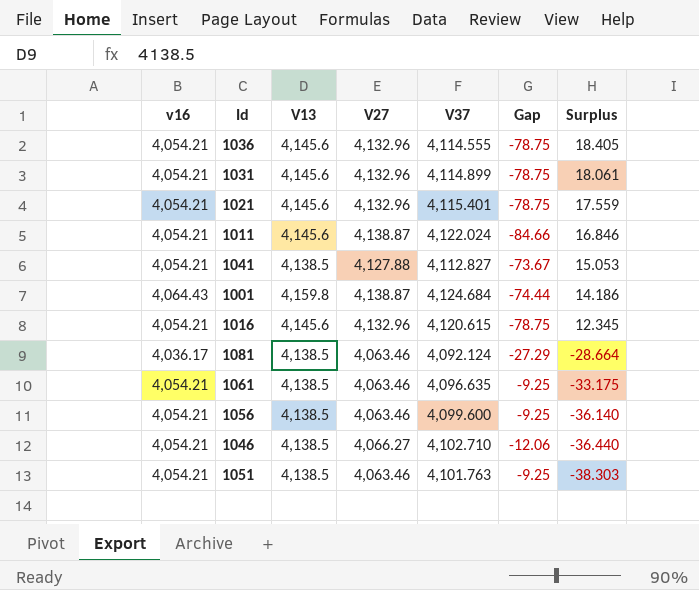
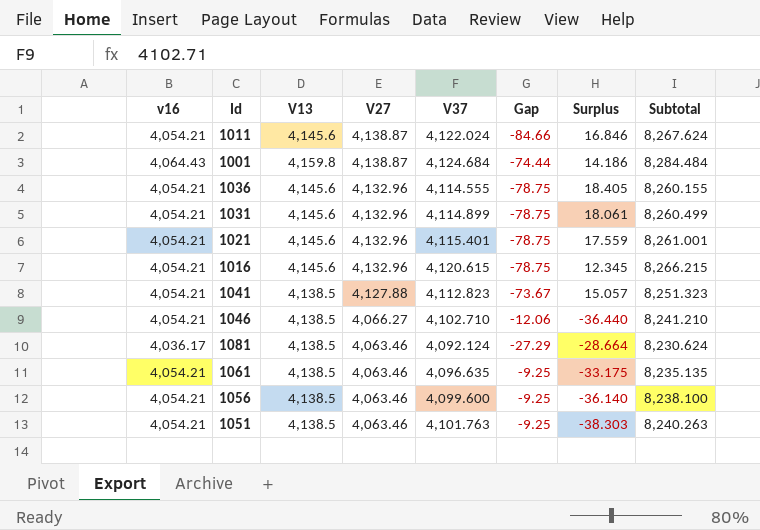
row order: Surplus descending -> V27 descending
column Subtotal | formula: none -> [V13] + [V37]
1041 | V37: 4,112.827 -> 4,112.823
1041 | Surplus: 15.053 -> 15.057

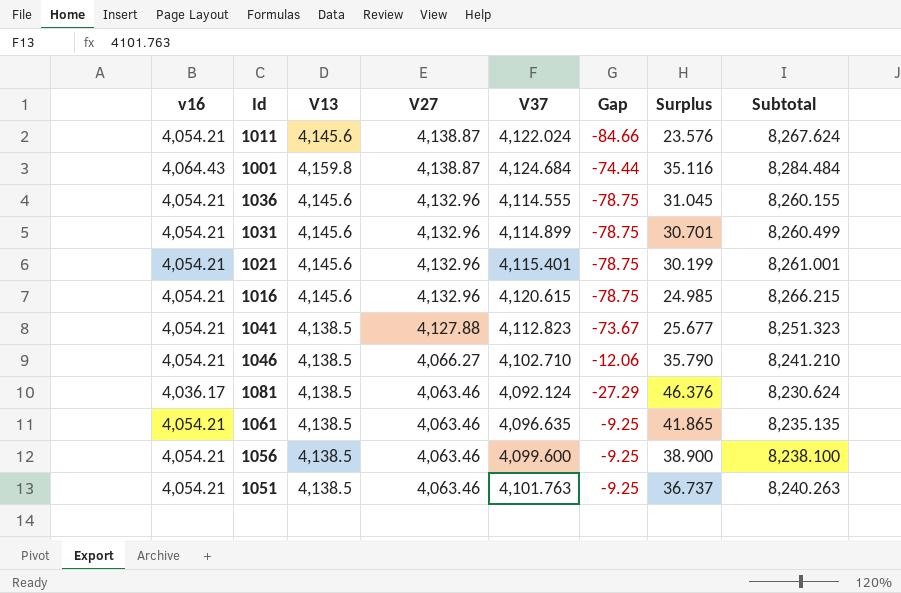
column Surplus | formula: [V27] - [V37] -> [V13] - [V37]

